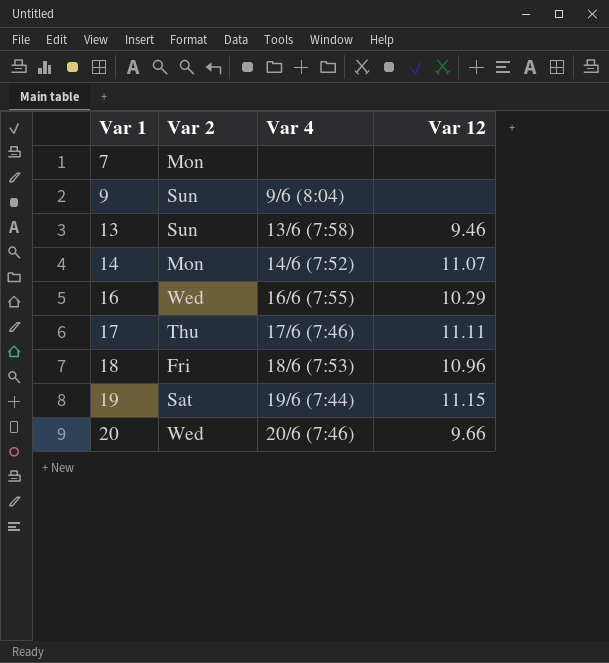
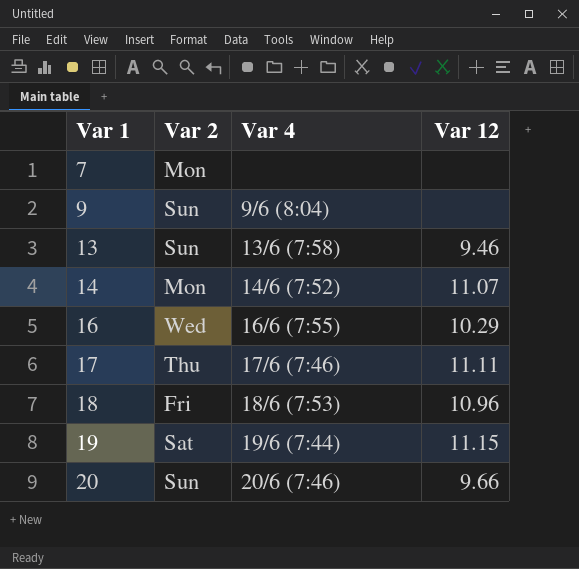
20 | Var 2: Wed -> Sun

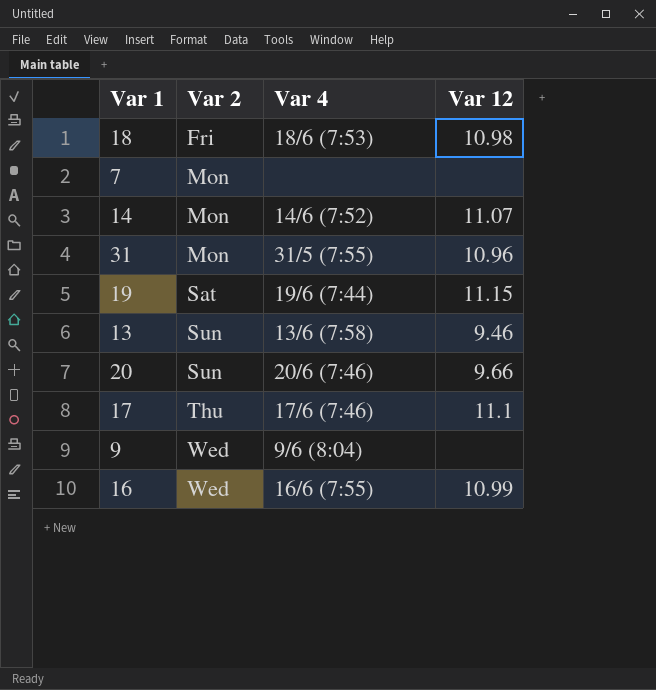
row order: Var 1 ascending -> Var 2 ascending
18 | Var 12: 10.96 -> 10.98
row 31: none -> Mon | 31/5 (7:55) | 10.96
17 | Var 12: 11.11 -> 11.1
9 | Var 2: Sun -> Wed
16 | Var 12: 10.29 -> 10.99

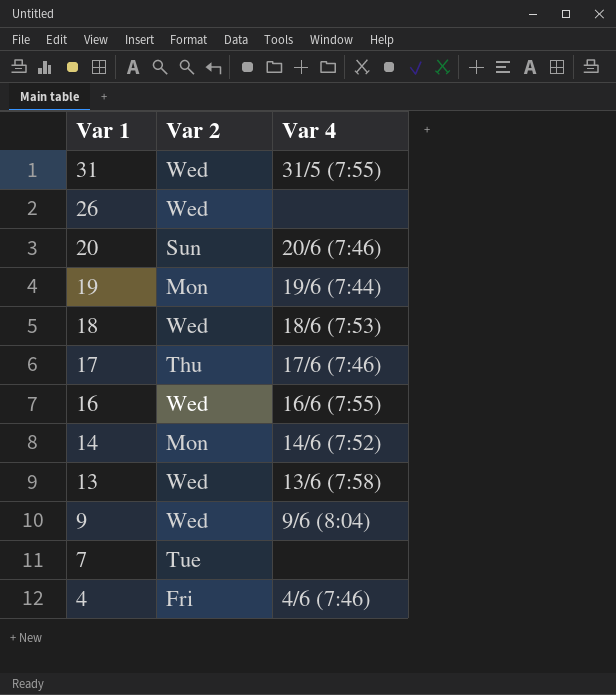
row order: Var 2 ascending -> Var 1 descending
column Var 12 | position: 4 -> none
31 | Var 2: Mon -> Wed
row 26: none -> Wed | none
19 | Var 2: Sat -> Mon
18 | Var 2: Fri -> Wed
13 | Var 2: Sun -> Wed
7 | Var 2: Mon -> Tue
row 4: none -> Fri | 4/6 (7:46)

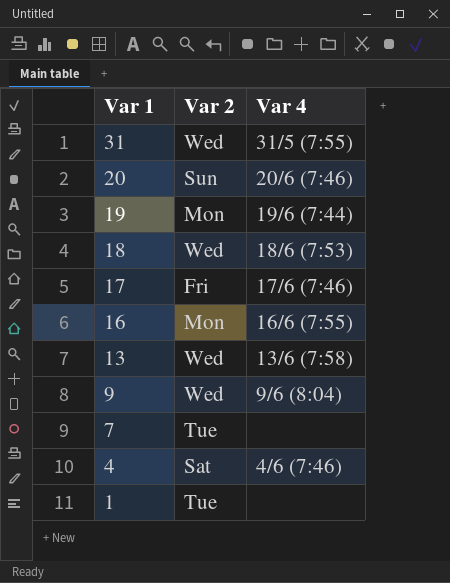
row 26: Wed | none -> none
row 14: Mon | 14/6 (7:52) -> none
17 | Var 2: Thu -> Fri
16 | Var 2: Wed -> Mon
4 | Var 2: Fri -> Sat
row 1: none -> Tue | none

